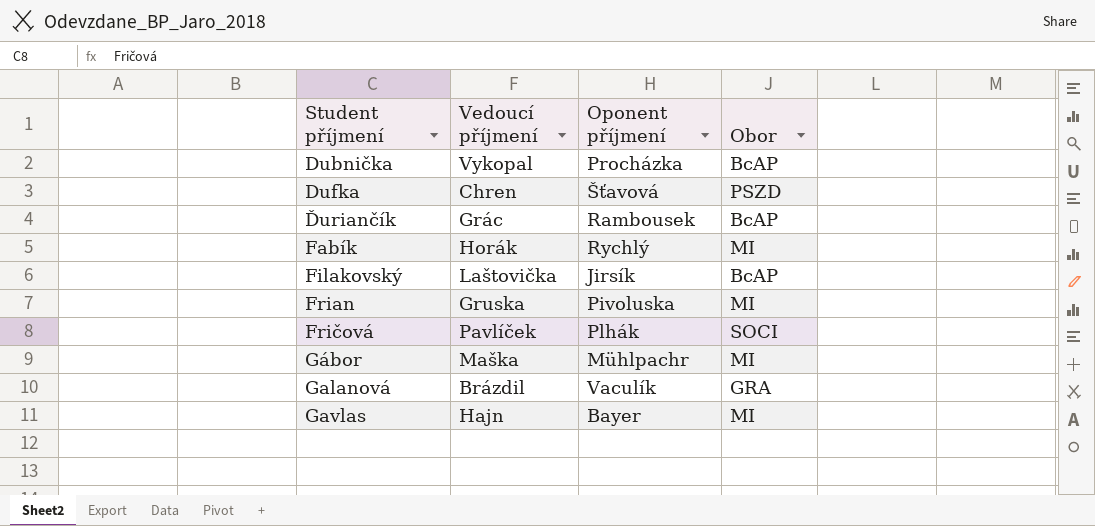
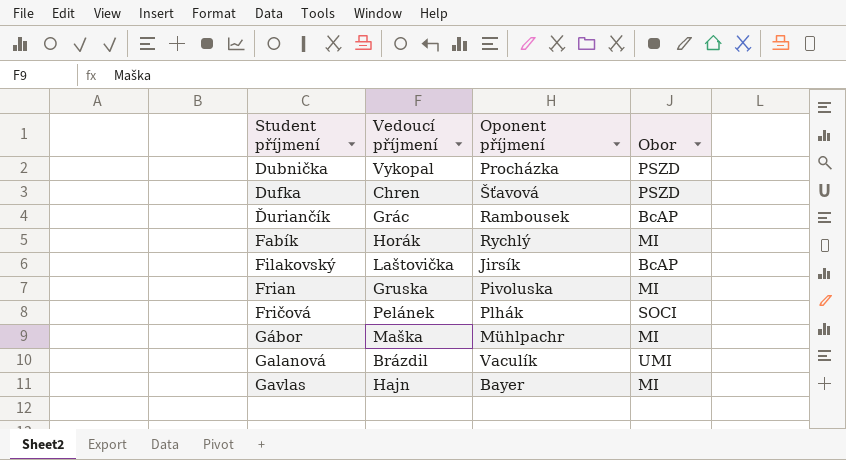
Dubnička | Obor: BcAP -> PSZD
Fričová | Vedoucí příjmení: Pavlíček -> Pelánek
Galanová | Obor: GRA -> UMI

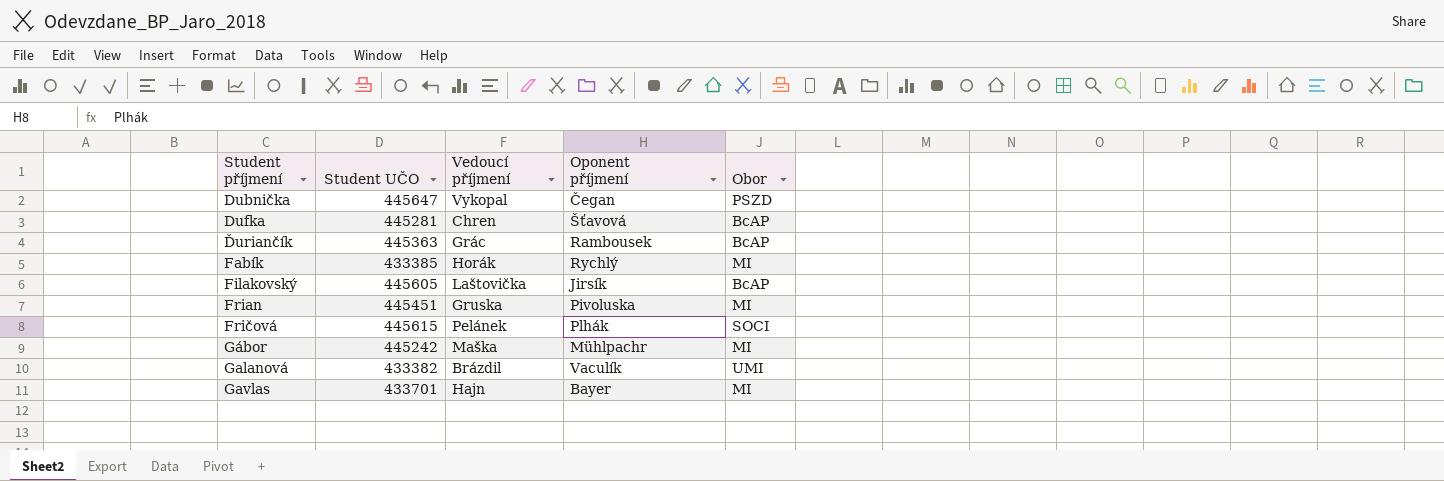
column Student UČO | position: none -> 2
Dubnička | Oponent příjmení: Procházka -> Čegan
Dufka | Obor: PSZD -> BcAP

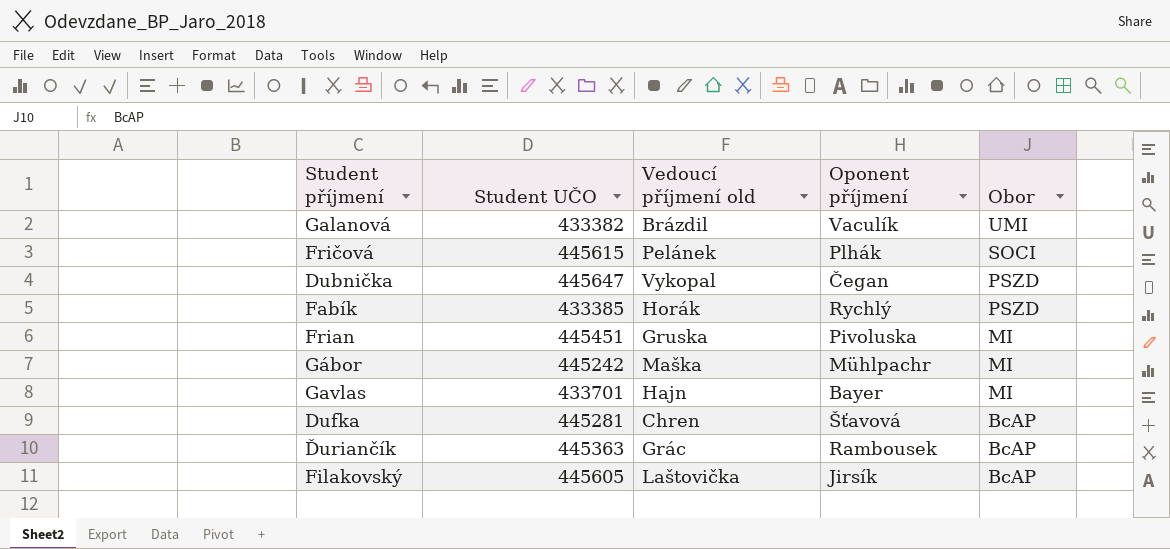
row order: Student příjmení ascending -> Obor descending
column name: Vedoucí příjmení -> Vedoucí příjmení old
Fabík | Obor: MI -> PSZD

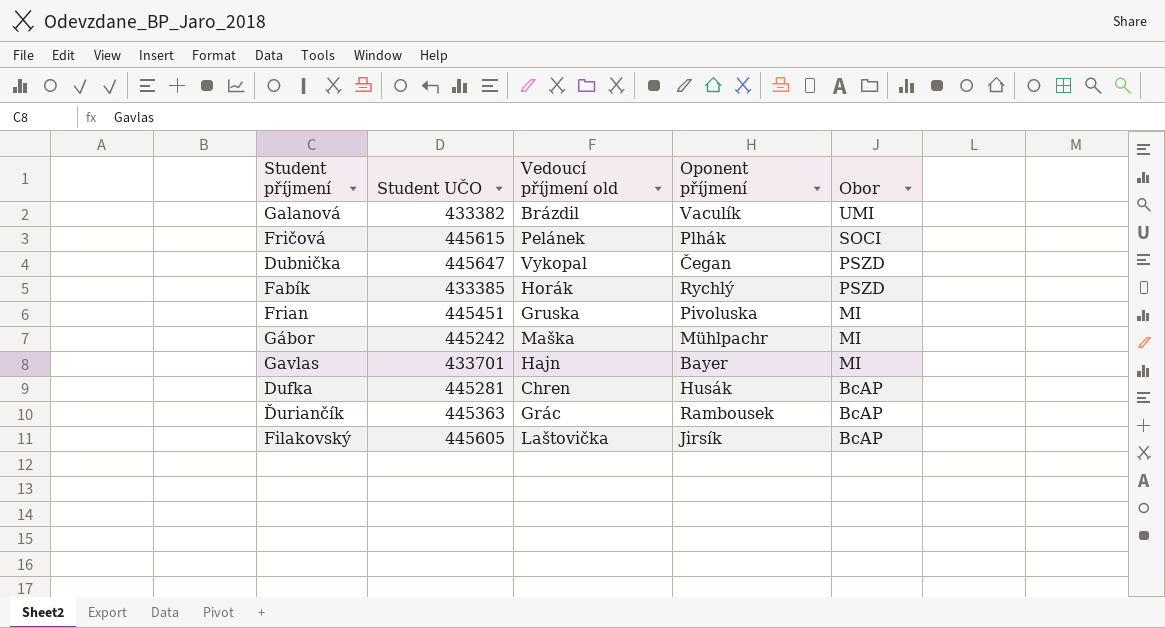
Dufka | Oponent příjmení: Šťavová -> Husák

